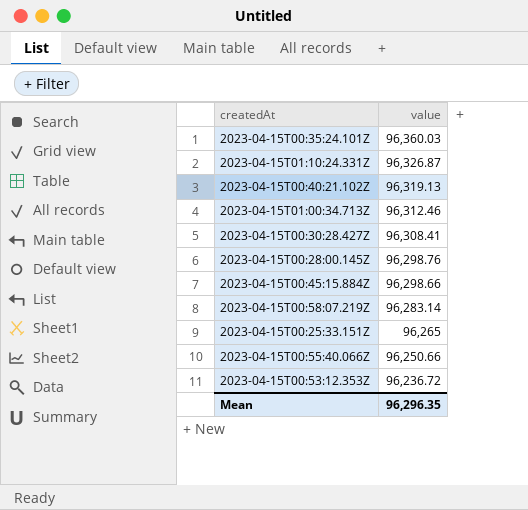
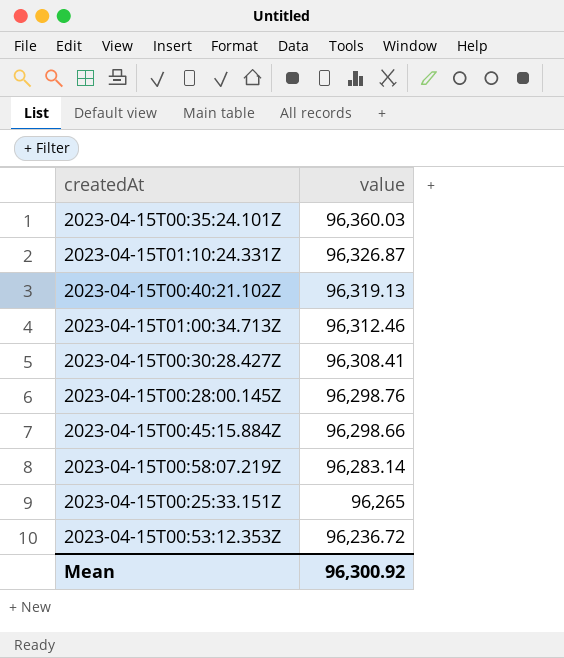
row 2023-04-15T00:55:40.066Z: 96,250.66 -> none
Mean | value: 96,296.35 -> 96,300.92

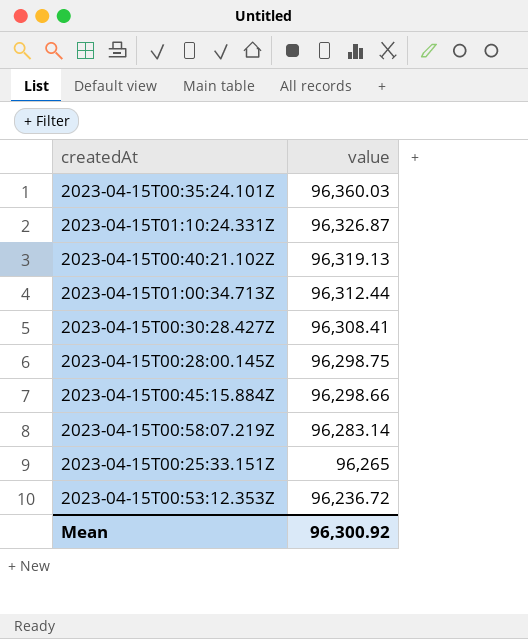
2023-04-15T01:00:34.713Z | value: 96,312.46 -> 96,312.44
2023-04-15T00:28:00.145Z | value: 96,298.76 -> 96,298.75

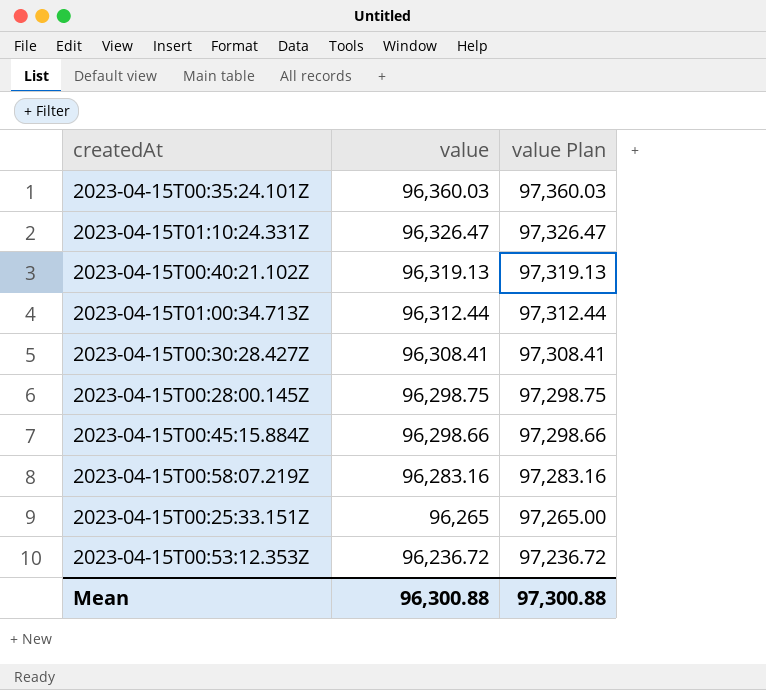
column value Plan | formula: none -> [value] + 1000
2023-04-15T01:10:24.331Z | value: 96,326.87 -> 96,326.47
2023-04-15T00:58:07.219Z | value: 96,283.14 -> 96,283.16
Mean | value: 96,300.92 -> 96,300.88

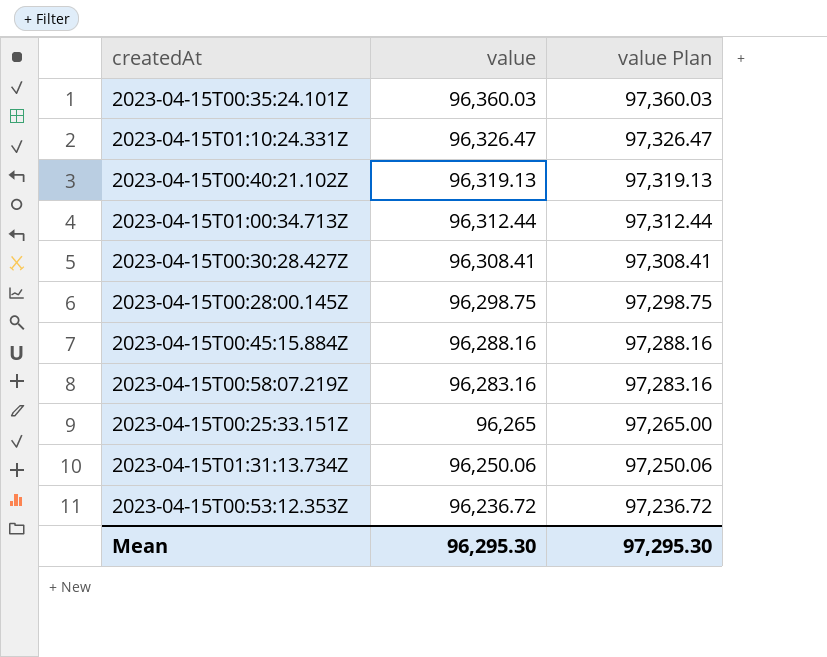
2023-04-15T00:45:15.884Z | value: 96,298.66 -> 96,288.16
2023-04-15T00:45:15.884Z | value Plan: 97,298.66 -> 97,288.16
row 2023-04-15T01:31:13.734Z: none -> 96,250.06 | 97,250.06
Mean | value: 96,300.88 -> 96,295.30
Mean | value Plan: 97,300.88 -> 97,295.30

